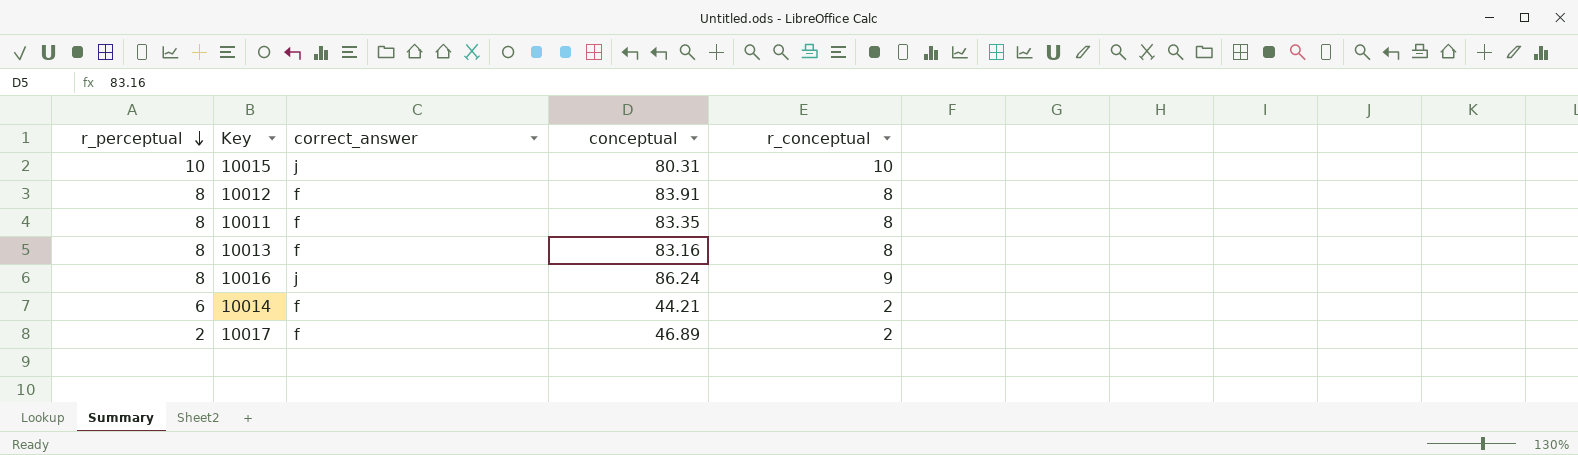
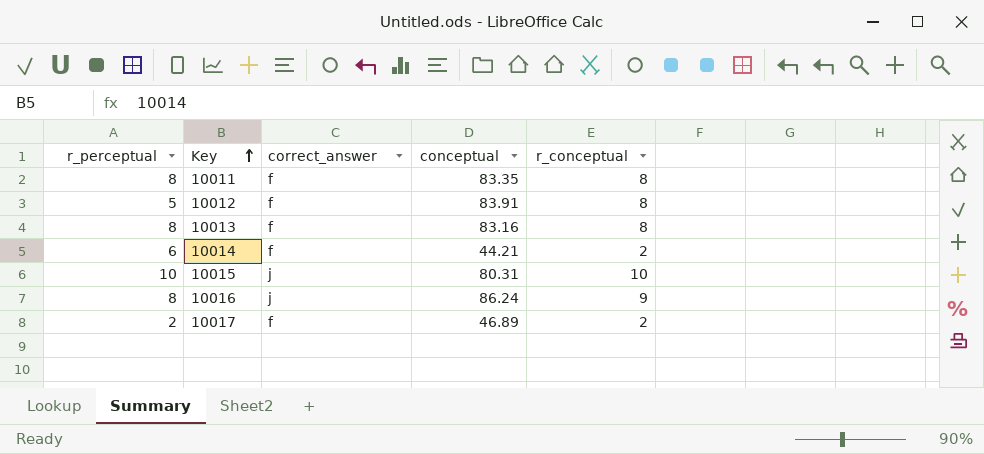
row order: r_perceptual descending -> Key ascending
10012 | r_perceptual: 8 -> 5

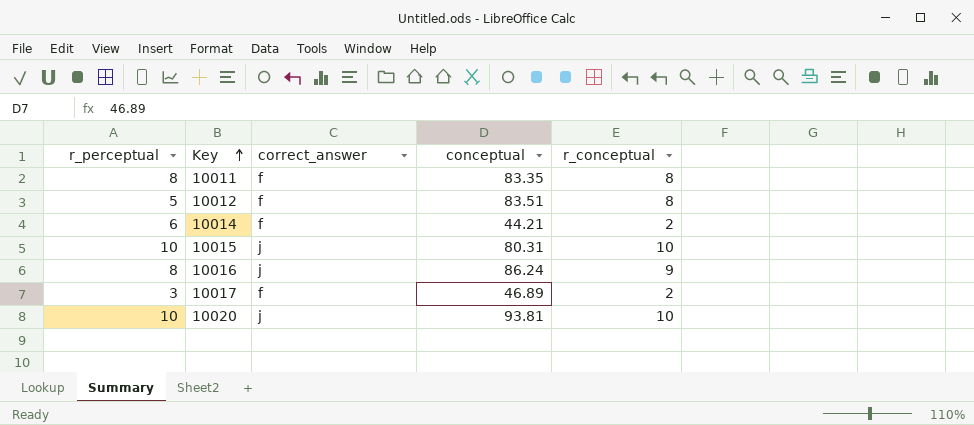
row 10013: 8 | f | 83.16 | 8 -> none
10012 | conceptual: 83.91 -> 83.51
10017 | r_perceptual: 2 -> 3
row 10020: none -> 10 | j | 93.81 | 10

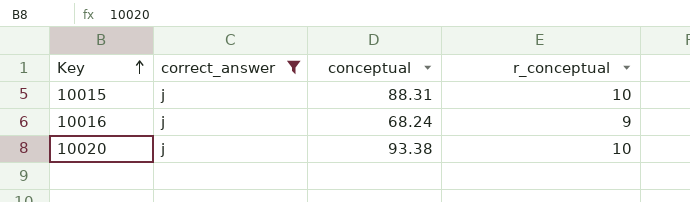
filter: none -> correct_answer = j
column r_perceptual | position: 1 -> none
10015 | conceptual: 80.31 -> 88.31
10016 | conceptual: 86.24 -> 68.24
10020 | conceptual: 93.81 -> 93.38

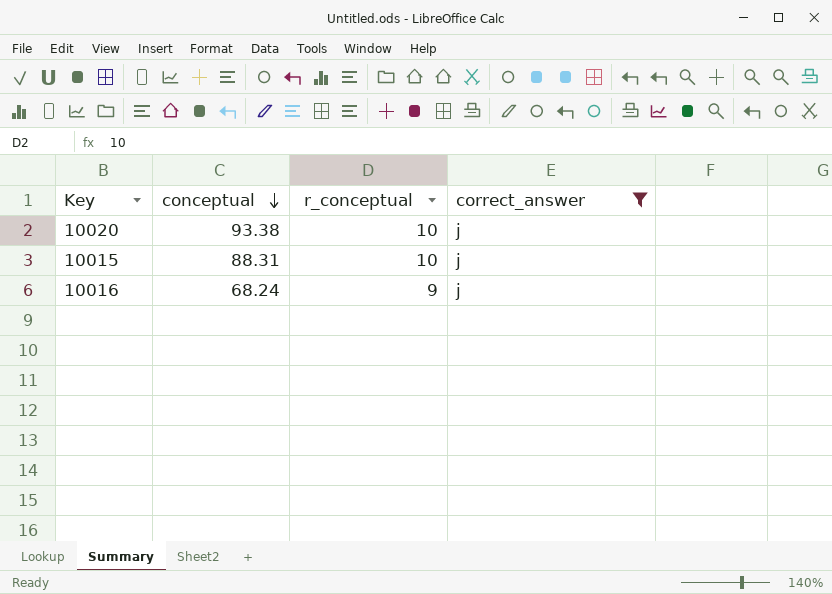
row order: Key ascending -> conceptual descending
column correct_answer | position: 2 -> 4

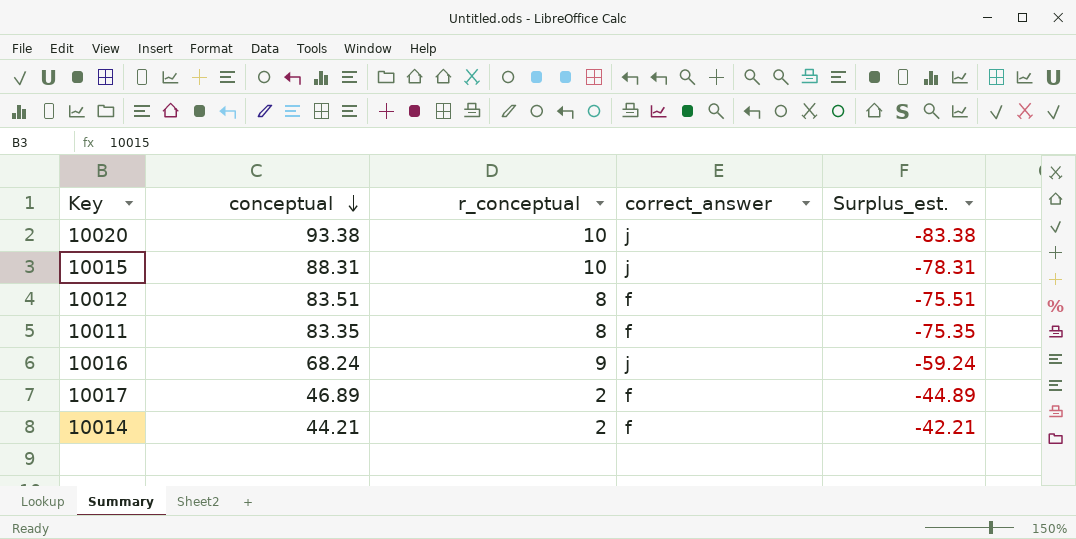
filter: correct_answer = j -> none
column Surplus_est. | formula: none -> [r_conceptual] - [conceptual]

